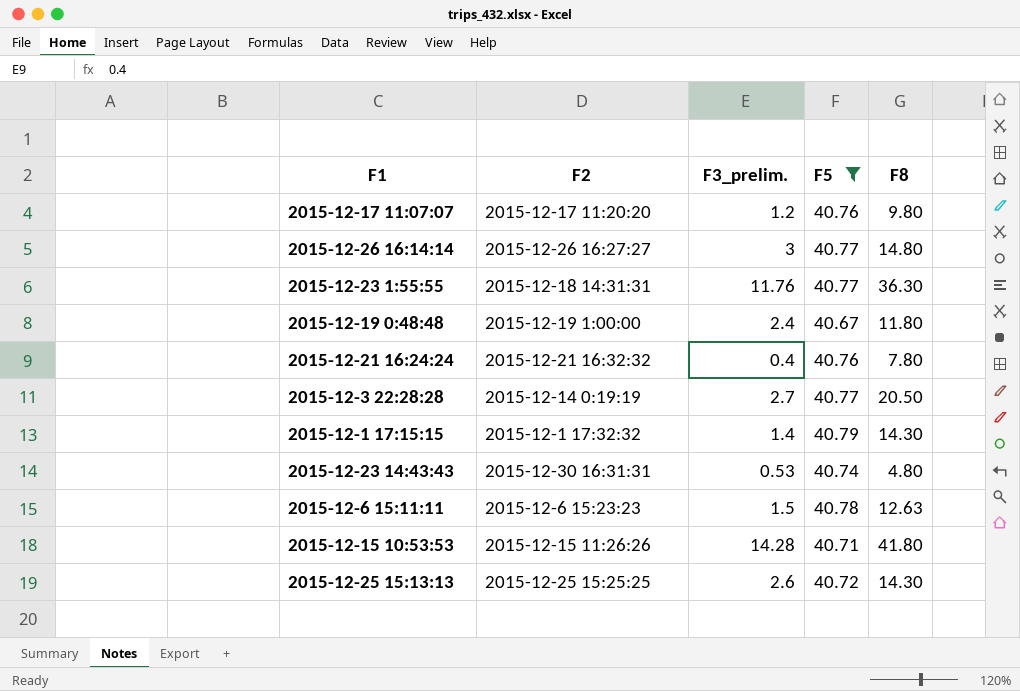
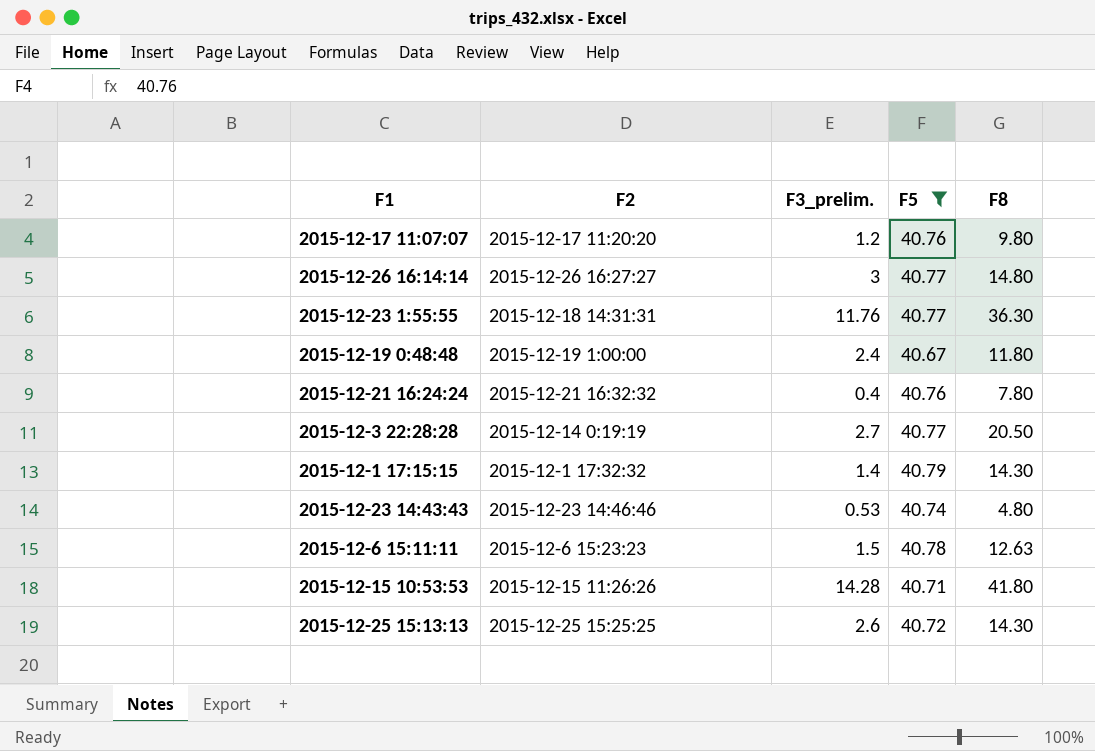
2015-12-23 14:43:43 | F2: 2015-12-30 16:31:31 -> 2015-12-23 14:46:46

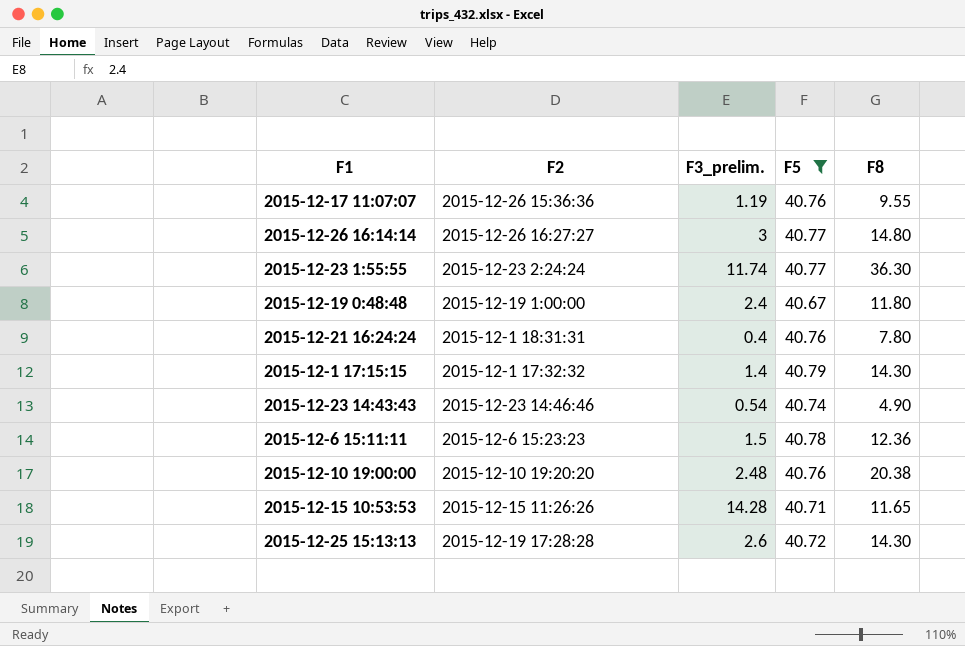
row 2015-12-3 22:28:28: 2015-12-14 0:19:19 | 2.7 | 40.77 | 20.50 -> none
2015-12-17 11:07:07 | F2: 2015-12-17 11:20:20 -> 2015-12-26 15:36:36
2015-12-17 11:07:07 | F3_prelim.: 1.2 -> 1.19
2015-12-17 11:07:07 | F8: 9.80 -> 9.55
2015-12-23 1:55:55 | F2: 2015-12-18 14:31:31 -> 2015-12-23 2:24:24
2015-12-23 1:55:55 | F3_prelim.: 11.76 -> 11.74
2015-12-21 16:24:24 | F2: 2015-12-21 16:32:32 -> 2015-12-1 18:31:31
2015-12-23 14:43:43 | F3_prelim.: 0.53 -> 0.54
2015-12-23 14:43:43 | F8: 4.80 -> 4.90
2015-12-6 15:11:11 | F8: 12.63 -> 12.36
row 2015-12-10 19:00:00: none -> 2015-12-10 19:20:20 | 2.48 | 40.76 | 20.38
2015-12-15 10:53:53 | F8: 41.80 -> 11.65
2015-12-25 15:13:13 | F2: 2015-12-25 15:25:25 -> 2015-12-19 17:28:28

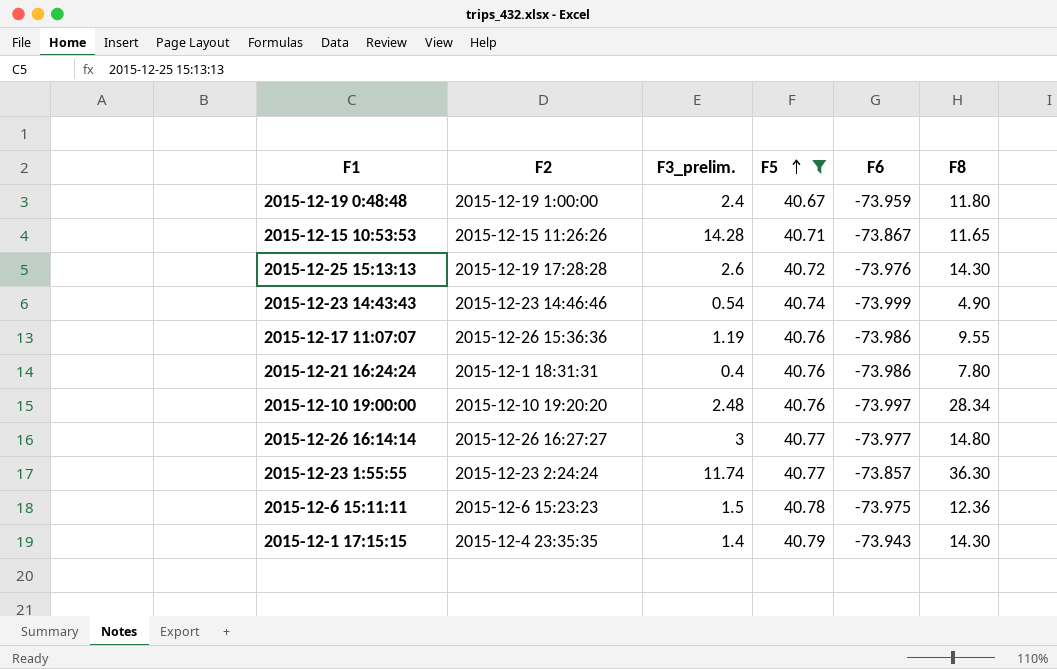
row order: none -> F5 ascending
column F6 | position: none -> 5
2015-12-10 19:00:00 | F8: 20.38 -> 28.34
2015-12-1 17:15:15 | F2: 2015-12-1 17:32:32 -> 2015-12-4 23:35:35

